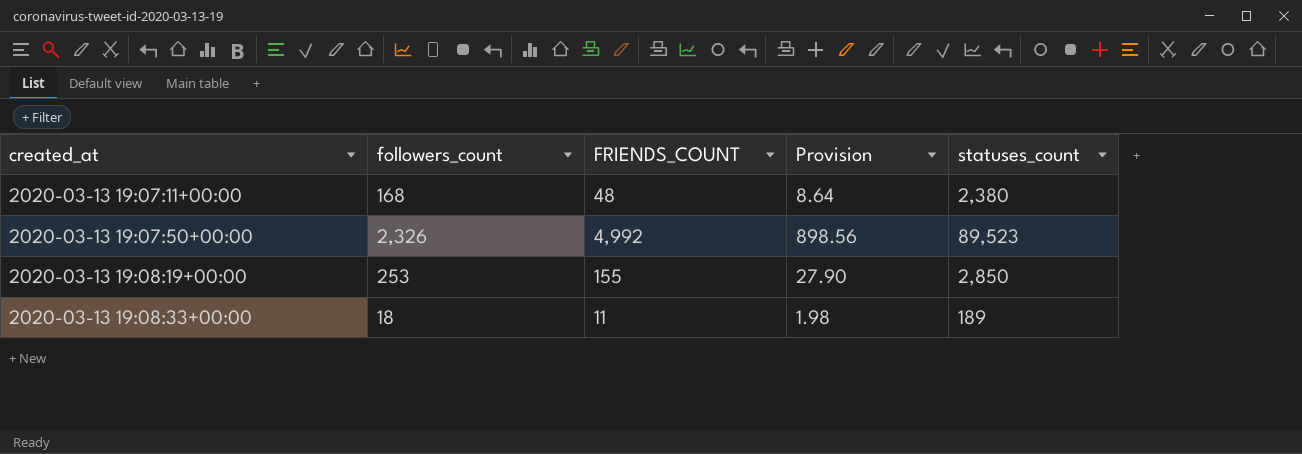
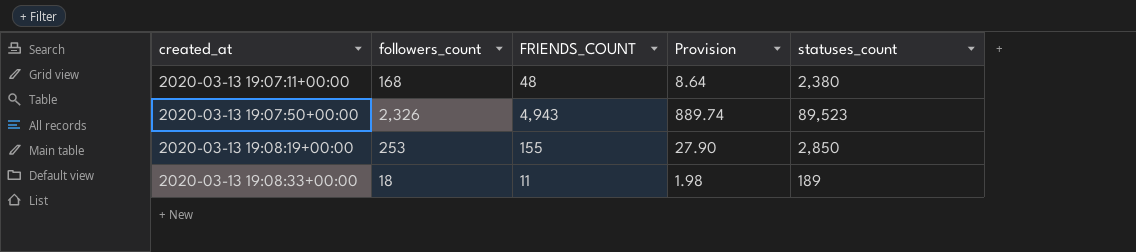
2020-03-13 19:07:50+00:00 | FRIENDS_COUNT: 4,992 -> 4,943
2020-03-13 19:07:50+00:00 | Provision: 898.56 -> 889.74

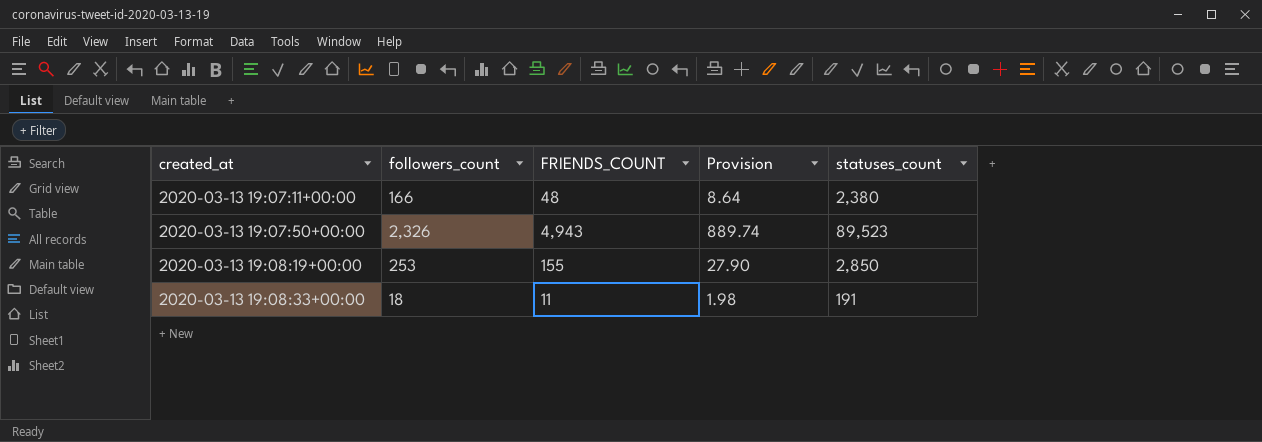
2020-03-13 19:07:11+00:00 | followers_count: 168 -> 166
2020-03-13 19:08:33+00:00 | statuses_count: 189 -> 191

